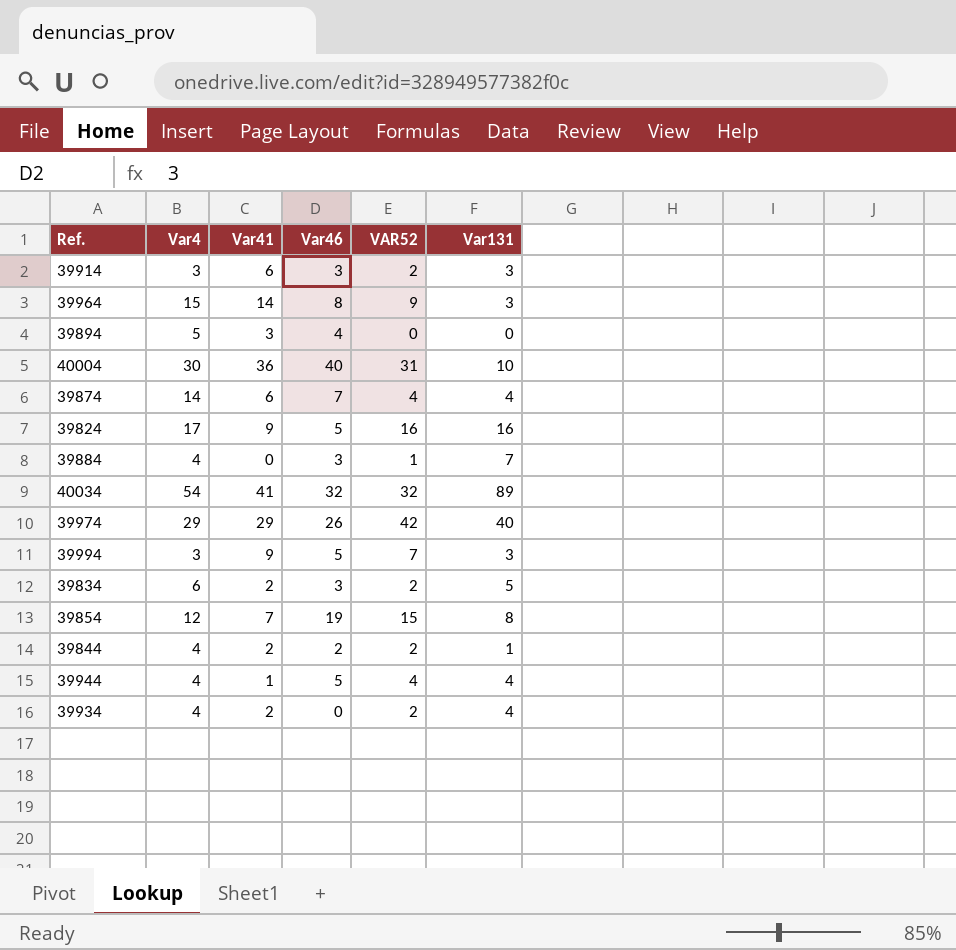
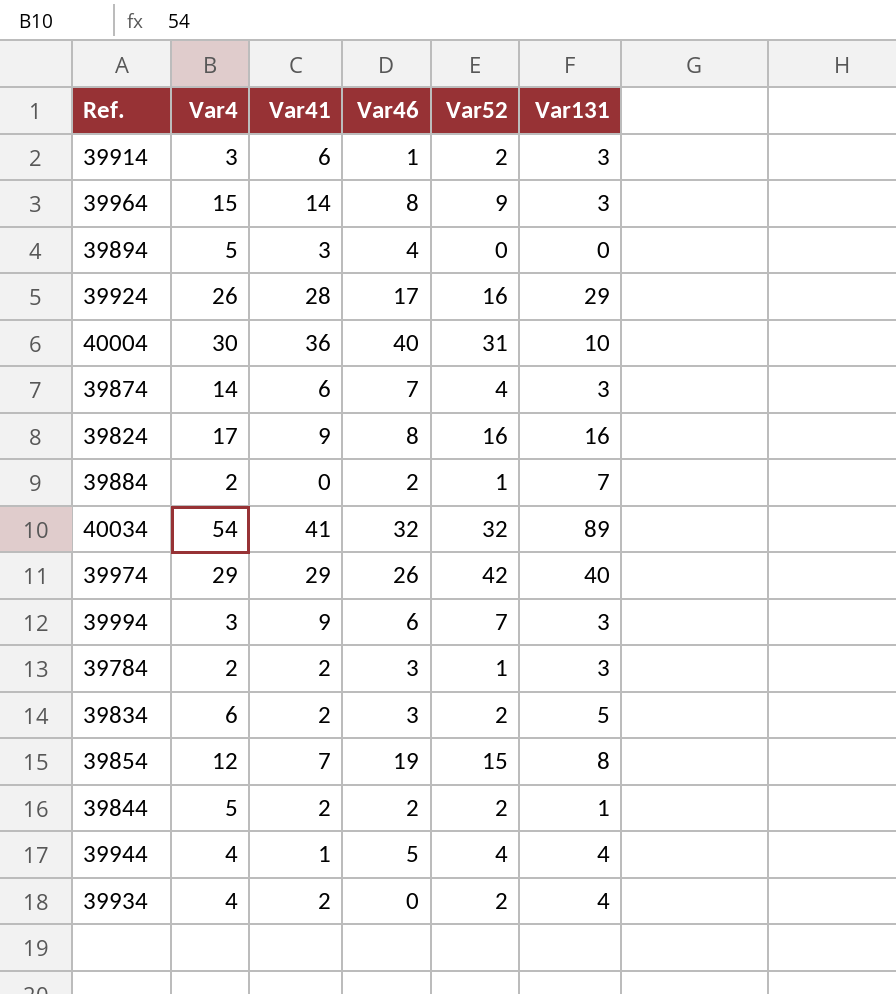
column name: VAR52 -> Var52
39914 | Var46: 3 -> 1
row 39924: none -> 26 | 28 | 17 | 16 | 29
39874 | Var131: 4 -> 3
39824 | Var46: 5 -> 8
39884 | Var4: 4 -> 2
39884 | Var46: 3 -> 2
39994 | Var46: 5 -> 6
row 39784: none -> 2 | 2 | 3 | 1 | 3
39844 | Var4: 4 -> 5

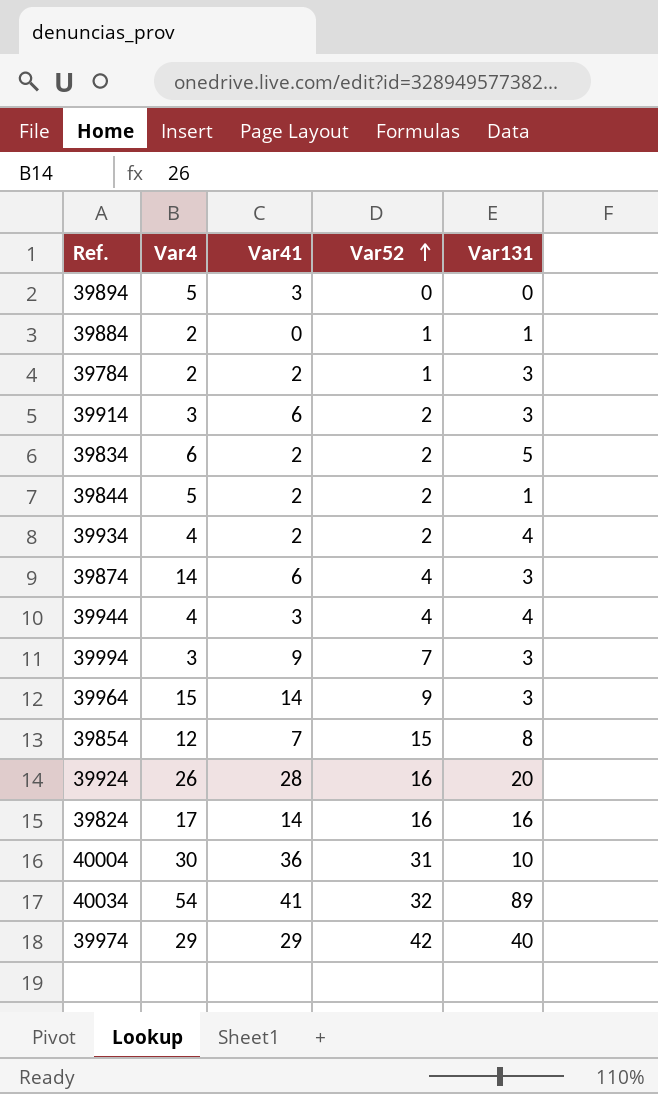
row order: none -> Var52 ascending
column Var46 | position: 4 -> none
39884 | Var131: 7 -> 1
39944 | Var41: 1 -> 3
39924 | Var131: 29 -> 20
39824 | Var41: 9 -> 14

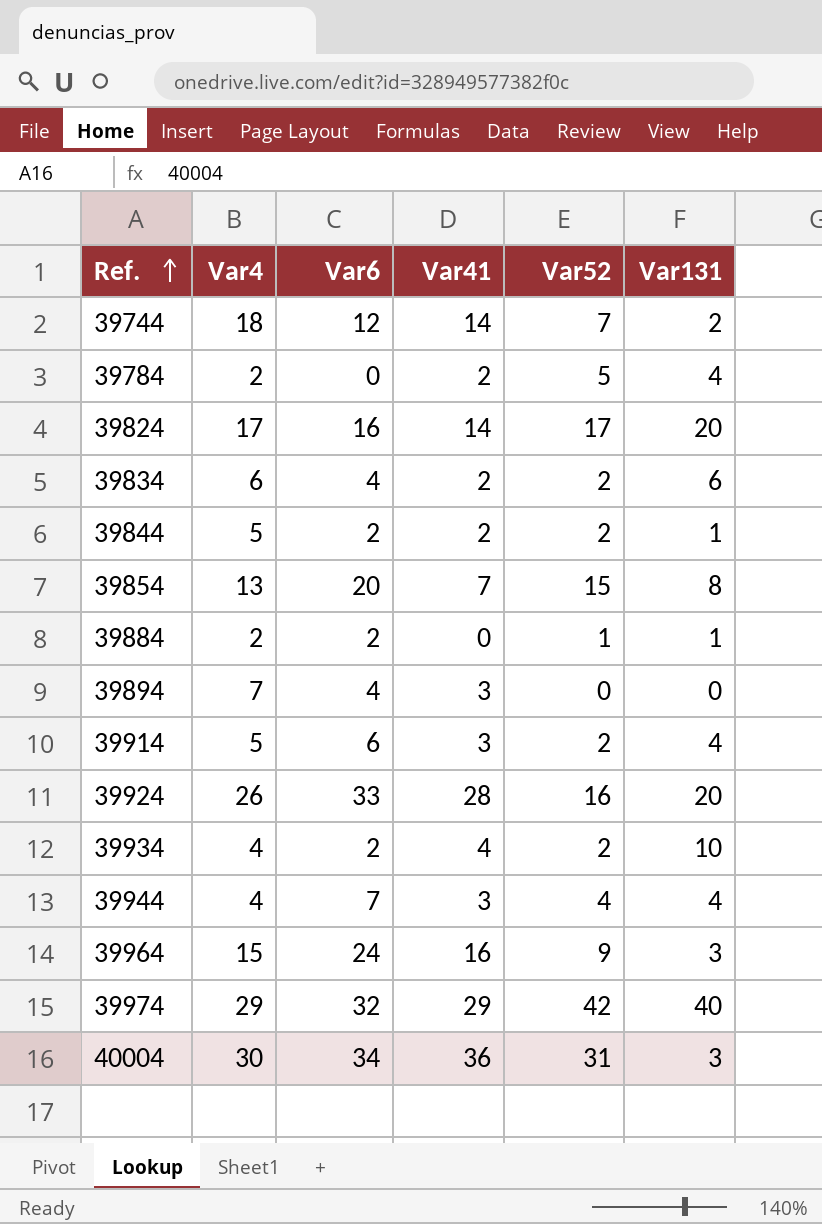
row order: Var52 ascending -> Ref. ascending
column Var6 | position: none -> 3
row 39874: 14 | 6 | 4 | 3 -> none
row 39994: 3 | 9 | 7 | 3 -> none
row 40034: 54 | 41 | 32 | 89 -> none
row 39744: none -> 18 | 12 | 14 | 7 | 2
39784 | Var52: 1 -> 5
39784 | Var131: 3 -> 4
39824 | Var52: 16 -> 17
39824 | Var131: 16 -> 20
39834 | Var131: 5 -> 6
39854 | Var4: 12 -> 13
39894 | Var4: 5 -> 7
39914 | Var4: 3 -> 5
39914 | Var41: 6 -> 3
39914 | Var131: 3 -> 4
39934 | Var41: 2 -> 4
39934 | Var131: 4 -> 10
39964 | Var41: 14 -> 16
40004 | Var131: 10 -> 3

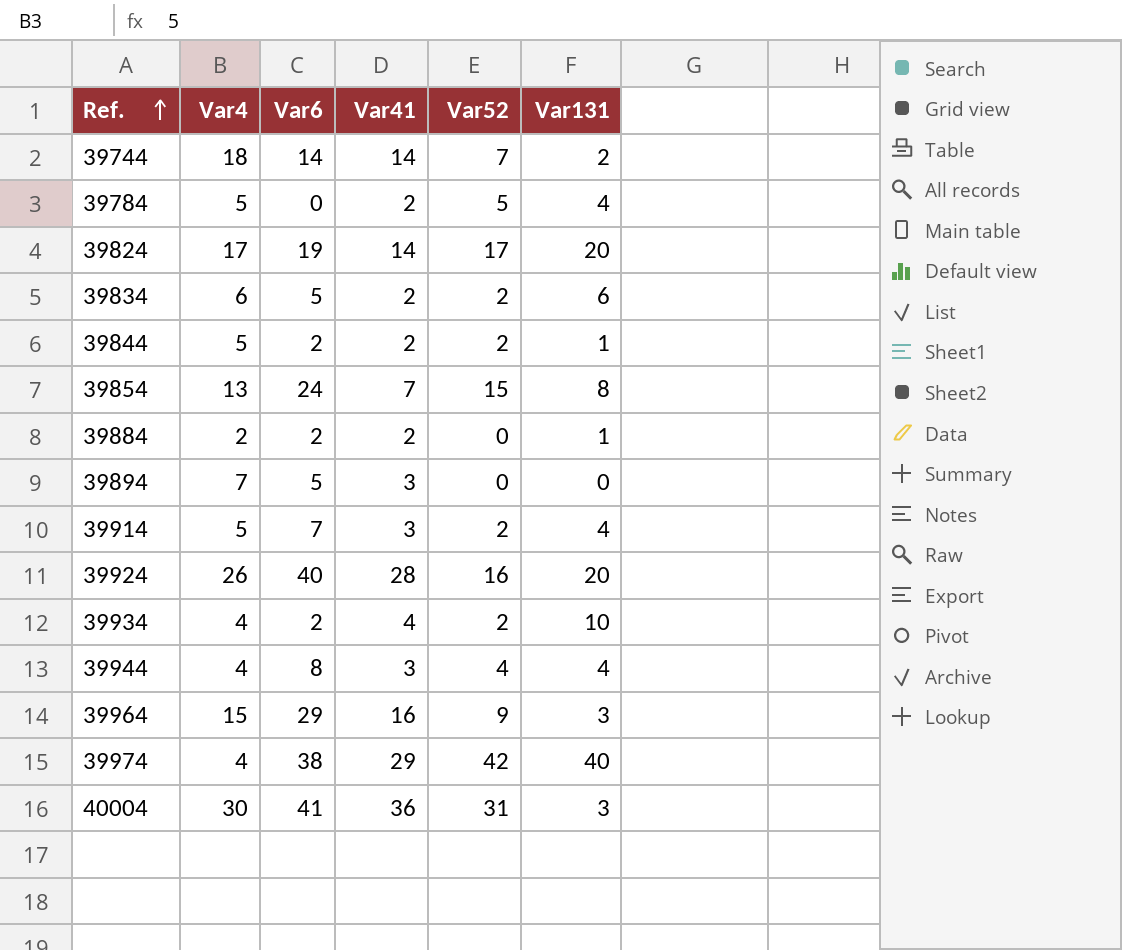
39744 | Var6: 12 -> 14
39784 | Var4: 2 -> 5
39824 | Var6: 16 -> 19
39834 | Var6: 4 -> 5
39854 | Var6: 20 -> 24
39884 | Var41: 0 -> 2
39884 | Var52: 1 -> 0
39894 | Var6: 4 -> 5
39914 | Var6: 6 -> 7
39924 | Var6: 33 -> 40
39944 | Var6: 7 -> 8
39964 | Var6: 24 -> 29
39974 | Var4: 29 -> 4
39974 | Var6: 32 -> 38
40004 | Var6: 34 -> 41

